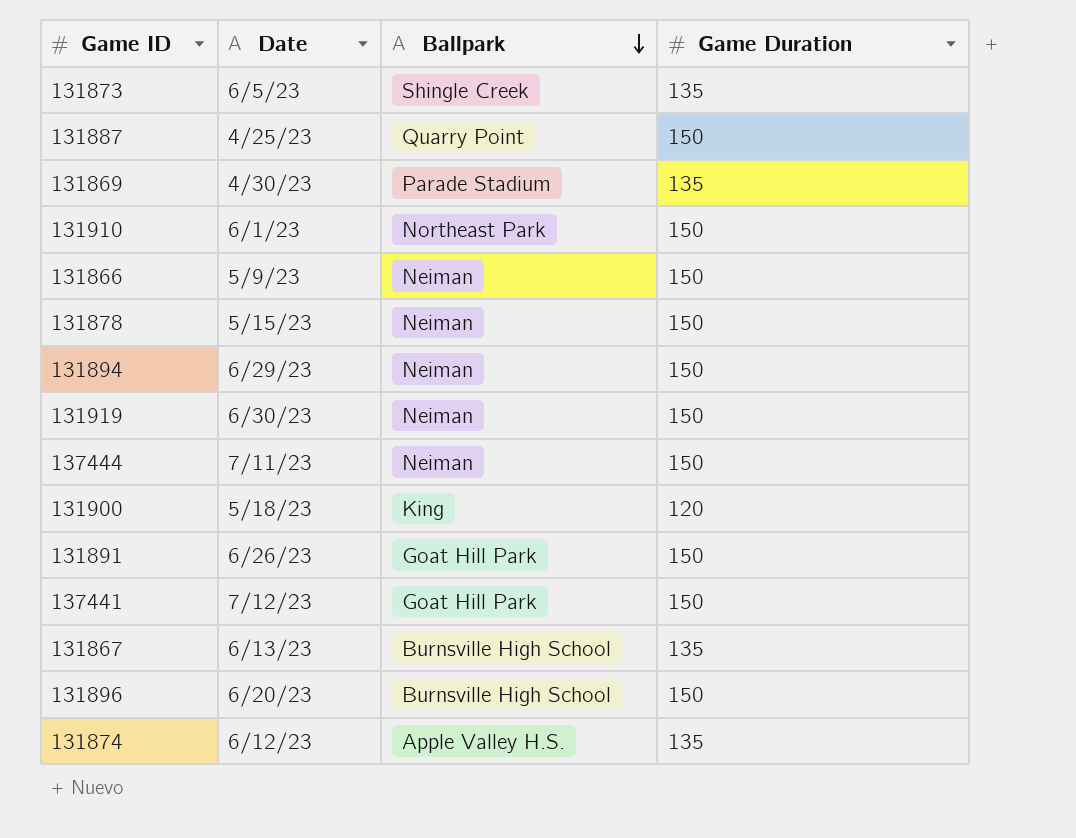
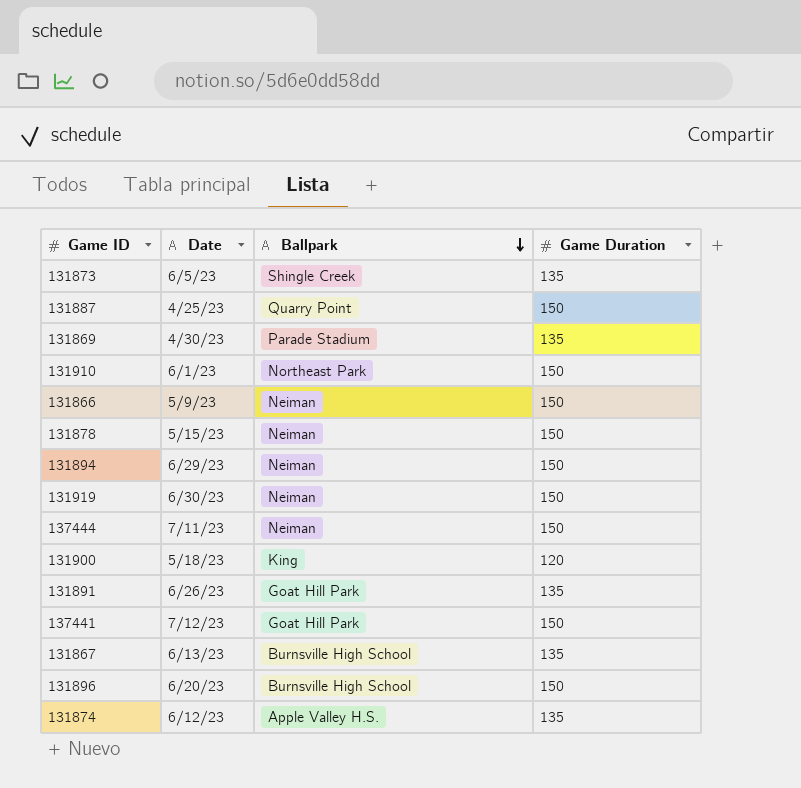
131891 | Game Duration: 150 -> 135

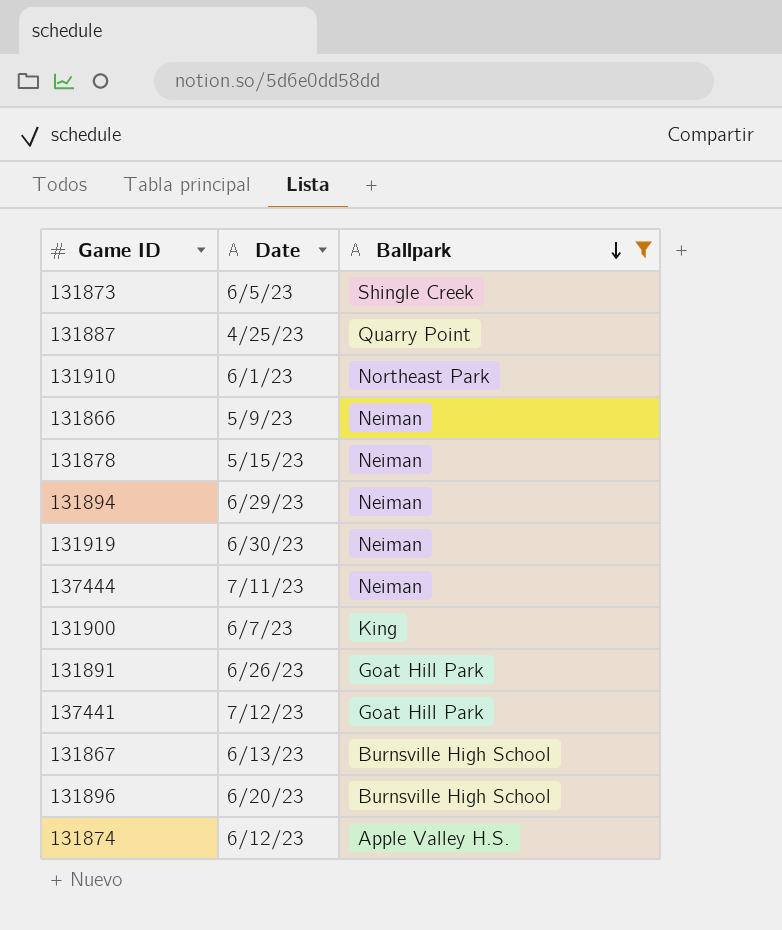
filter: none -> Ballpark != Parade Stadium
column Game Duration | position: 4 -> none
131900 | Date: 5/18/23 -> 6/7/23

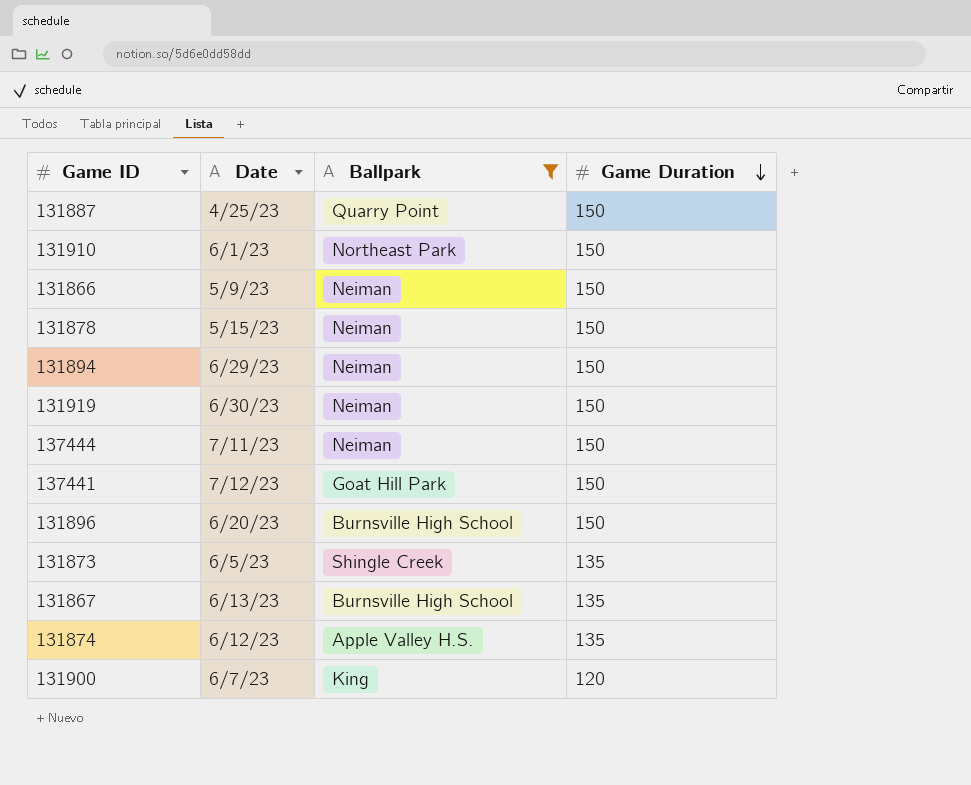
row order: Ballpark descending -> Game Duration descending
column Game Duration | position: none -> 4
row 131891: 6/26/23 | Goat Hill Park -> none

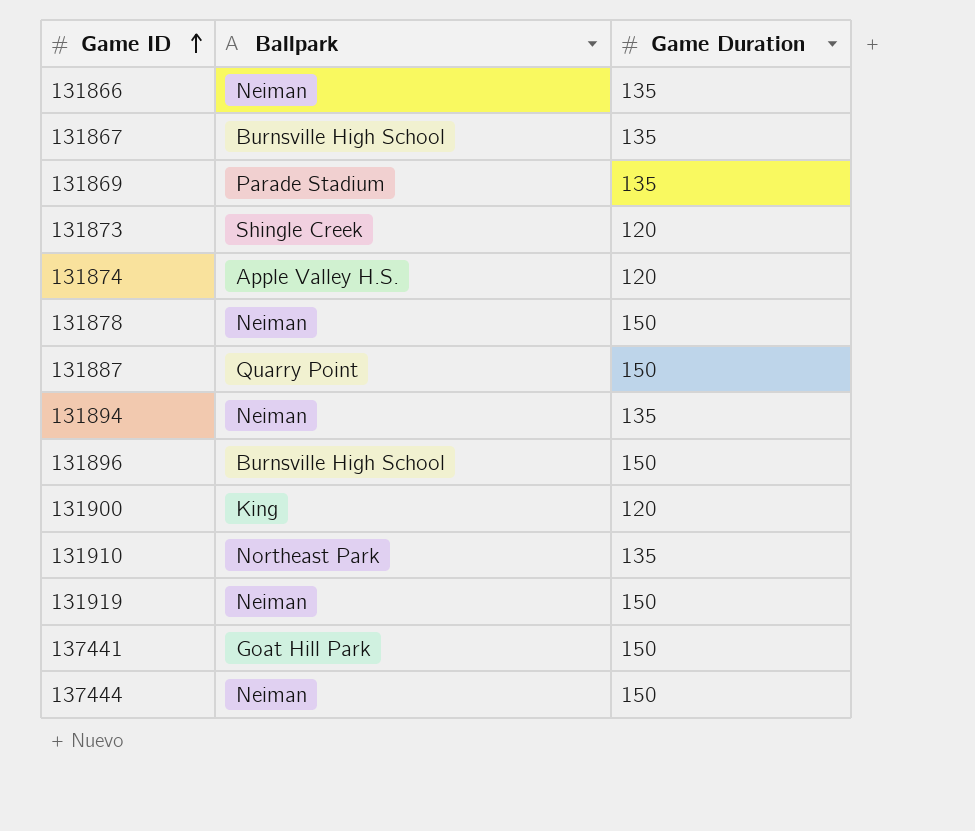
filter: Ballpark != Parade Stadium -> none
row order: Game Duration descending -> Game ID ascending
column Date | position: 2 -> none
131866 | Game Duration: 150 -> 135
131873 | Game Duration: 135 -> 120
131874 | Game Duration: 135 -> 120
131894 | Game Duration: 150 -> 135
131910 | Game Duration: 150 -> 135

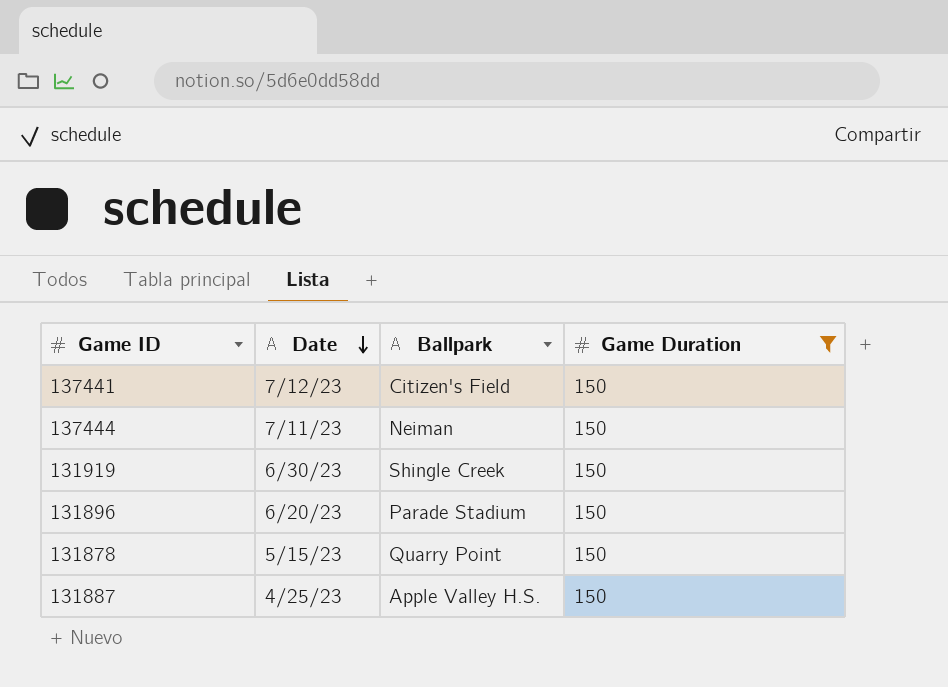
filter: none -> Game Duration = 150
row order: Game ID ascending -> Date descending
column Date | position: none -> 2
137441 | Ballpark: Goat Hill Park -> Citizen's Field
131919 | Ballpark: Neiman -> Shingle Creek
131896 | Ballpark: Burnsville High School -> Parade Stadium
131878 | Ballpark: Neiman -> Quarry Point
131887 | Ballpark: Quarry Point -> Apple Valley H.S.

